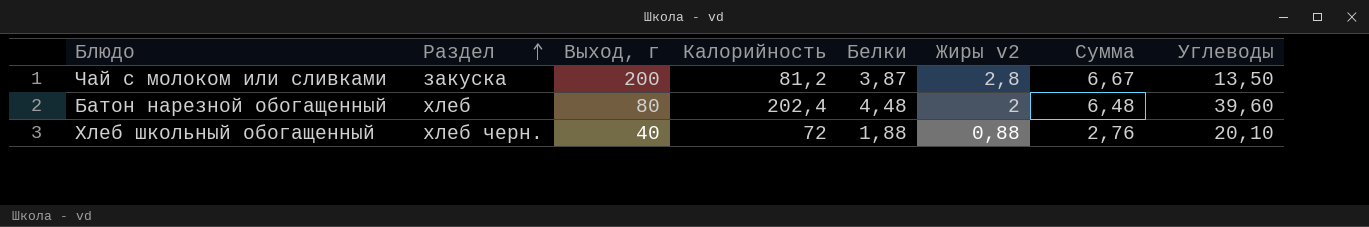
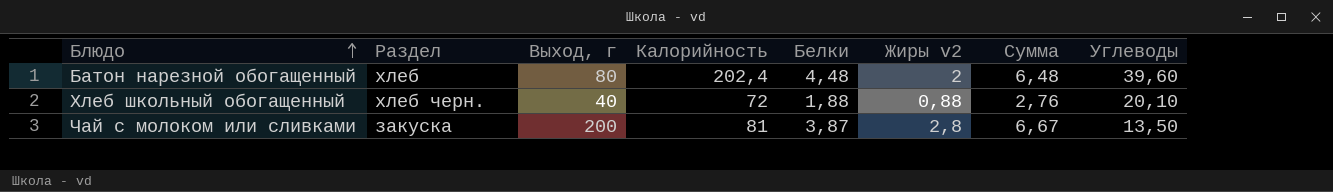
row order: Раздел ascending -> Блюдо ascending
Чай с молоком или сливками | Калорийность: 81,2 -> 81

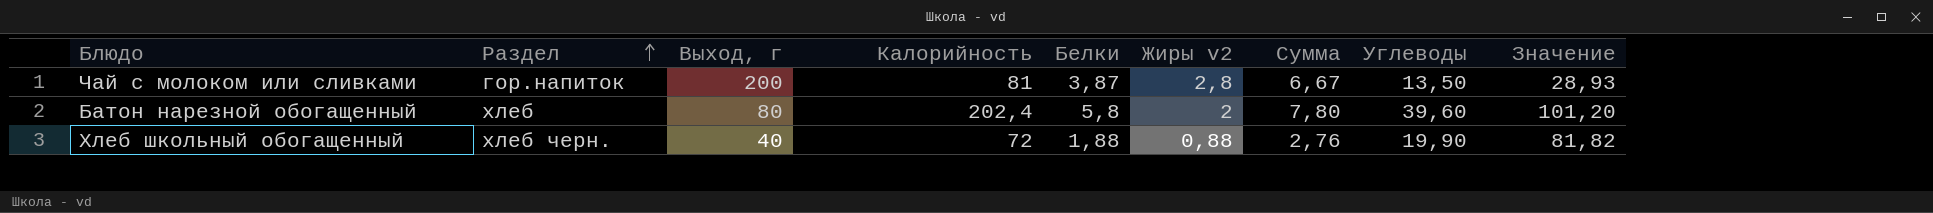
row order: Блюдо ascending -> Раздел ascending
column Значение | formula: none -> [Калорийность] / [Жиры v2]
Чай с молоком или сливками | Раздел: закуска -> гор.напиток
Батон нарезной обогащенный | Белки: 4,48 -> 5,8
Батон нарезной обогащенный | Сумма: 6,48 -> 7,80
Хлеб школьный обогащенный | Углеводы: 20,10 -> 19,90

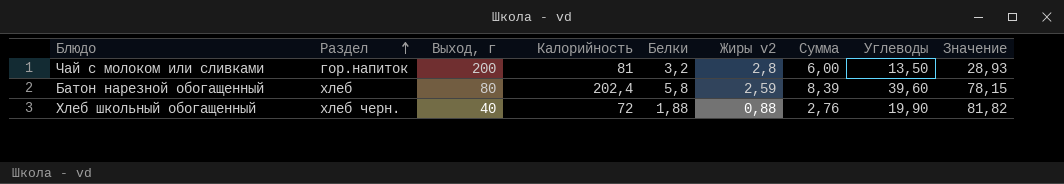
Чай с молоком или сливками | Белки: 3,87 -> 3,2
Чай с молоком или сливками | Сумма: 6,67 -> 6,00
Батон нарезной обогащенный | Жиры v2: 2 -> 2,59
Батон нарезной обогащенный | Сумма: 7,80 -> 8,39
Батон нарезной обогащенный | Значение: 101,20 -> 78,15

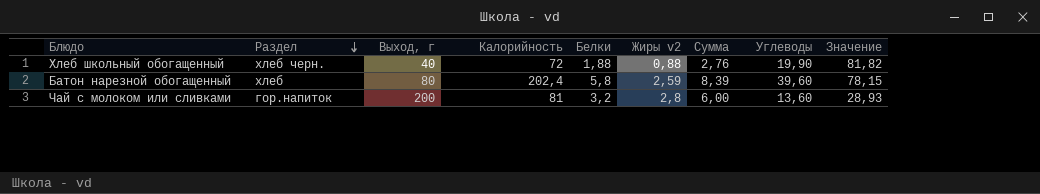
row order: Раздел ascending -> Раздел descending
Чай с молоком или сливками | Углеводы: 13,50 -> 13,60

